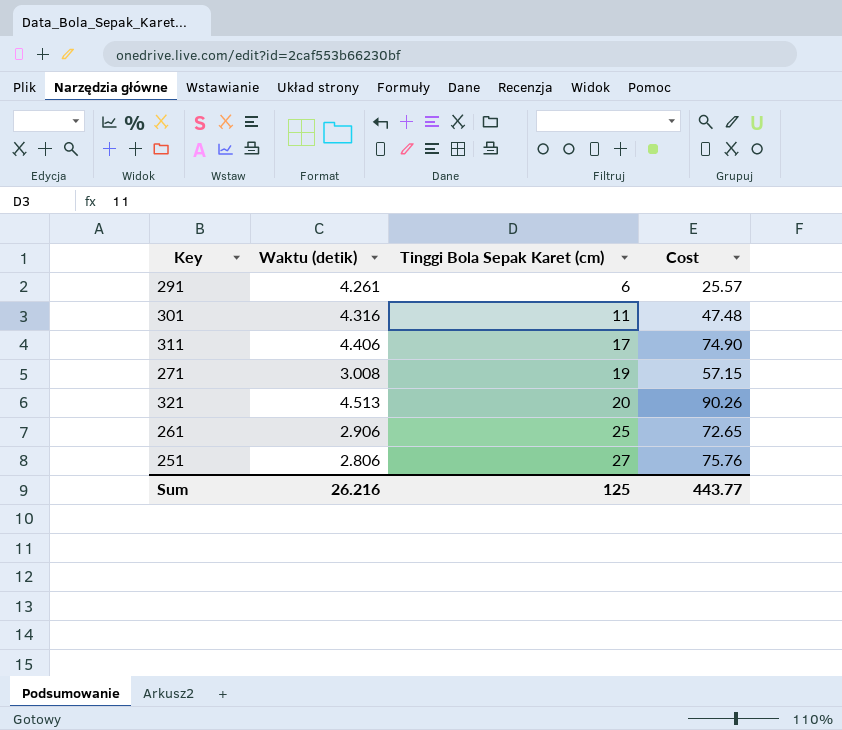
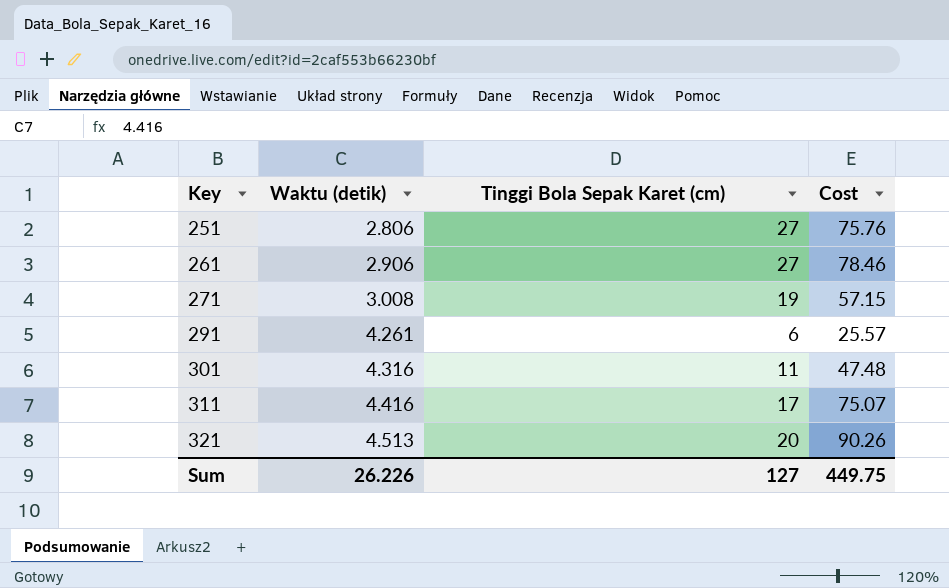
row order: Tinggi Bola Sepak Karet (cm) ascending -> Key ascending
261 | Tinggi Bola Sepak Karet (cm): 25 -> 27
261 | Cost: 72.65 -> 78.46
311 | Waktu (detik): 4.406 -> 4.416
311 | Cost: 74.90 -> 75.07
Sum | Waktu (detik): 26.216 -> 26.226
Sum | Tinggi Bola Sepak Karet (cm): 125 -> 127
Sum | Cost: 443.77 -> 449.75

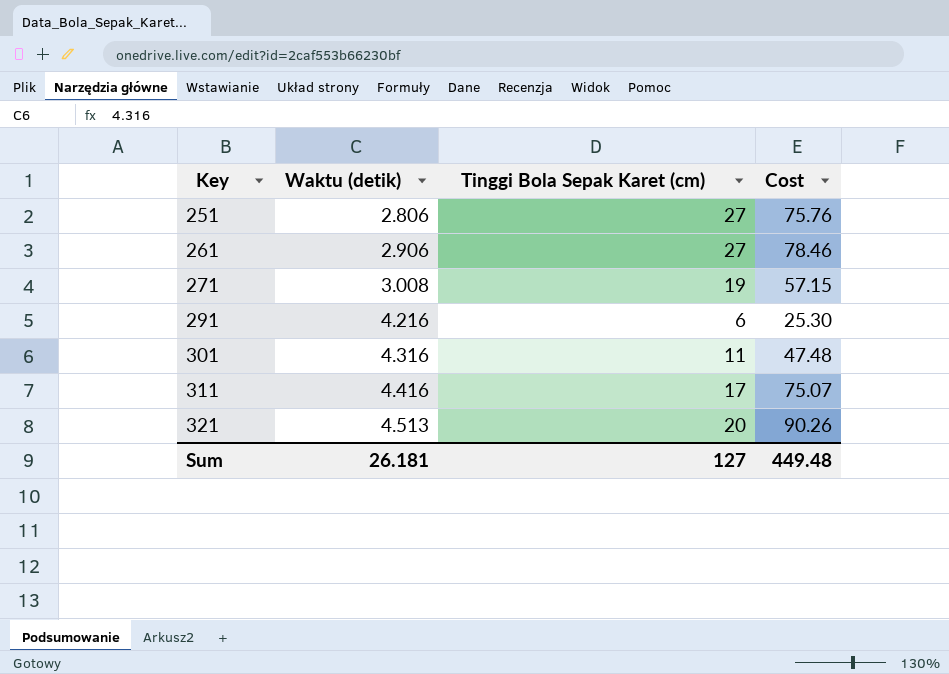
291 | Waktu (detik): 4.261 -> 4.216
291 | Cost: 25.57 -> 25.30
Sum | Waktu (detik): 26.226 -> 26.181
Sum | Cost: 449.75 -> 449.48

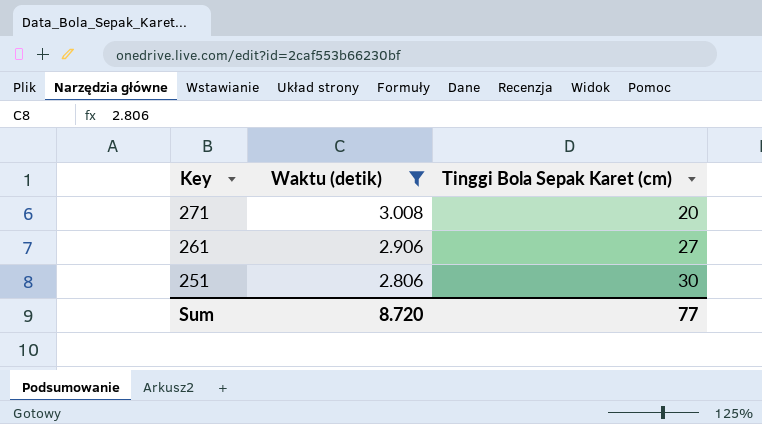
filter: none -> Waktu (detik) <= 3.008
row order: Key ascending -> Key descending
column Cost | formula: [Waktu (detik)] * [Tinggi Bola Sepak Karet (cm)] -> none
271 | Tinggi Bola Sepak Karet (cm): 19 -> 20
251 | Tinggi Bola Sepak Karet (cm): 27 -> 30
Sum | Waktu (detik): 26.181 -> 8.720
Sum | Tinggi Bola Sepak Karet (cm): 127 -> 77

